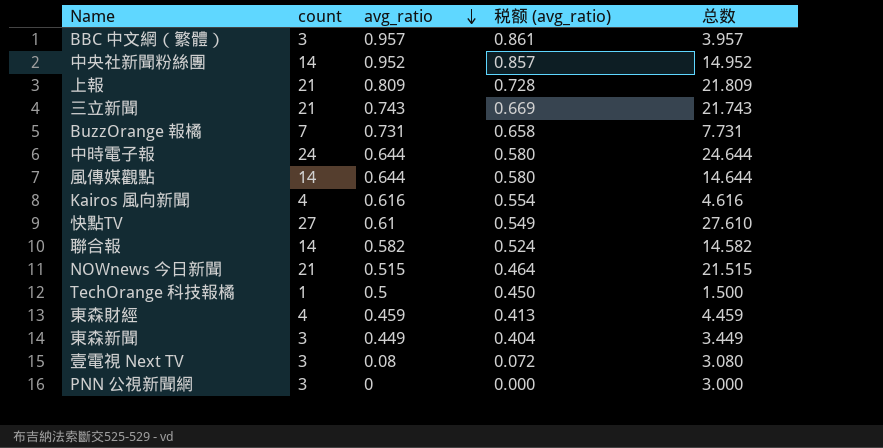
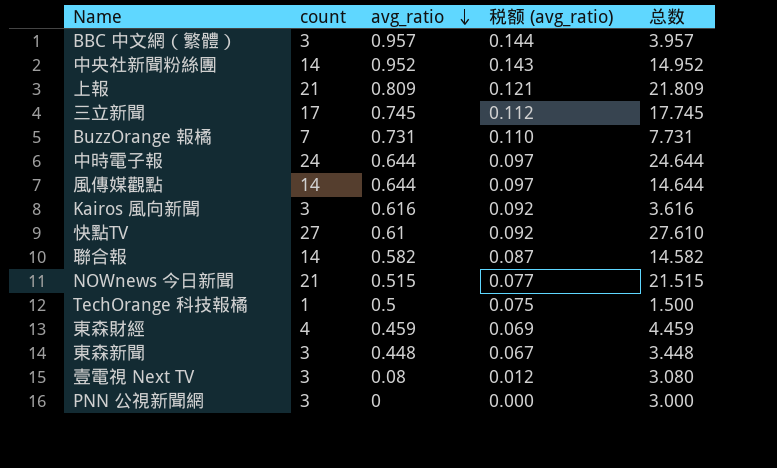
column 税额 (avg_ratio) | formula: [avg_ratio] * 0.9 -> [avg_ratio] * 0.15
三立新聞 | count: 21 -> 17
三立新聞 | avg_ratio: 0.743 -> 0.745
三立新聞 | 总数: 21.743 -> 17.745
Kairos 風向新聞 | count: 4 -> 3
Kairos 風向新聞 | 总数: 4.616 -> 3.616
東森新聞 | avg_ratio: 0.449 -> 0.448
東森新聞 | 总数: 3.449 -> 3.448

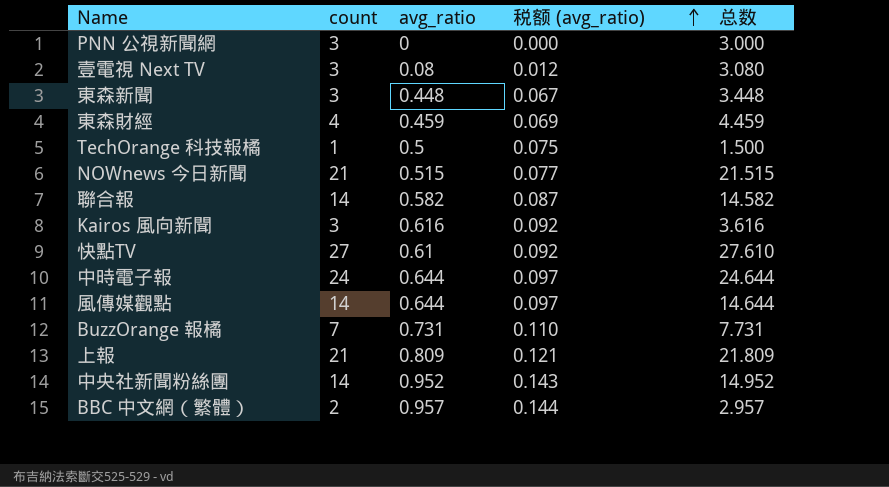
row order: avg_ratio descending -> 税额 (avg_ratio) ascending
row 三立新聞: 17 | 0.745 | 0.112 | 17.745 -> none
BBC 中文網（繁體） | count: 3 -> 2
BBC 中文網（繁體） | 总数: 3.957 -> 2.957

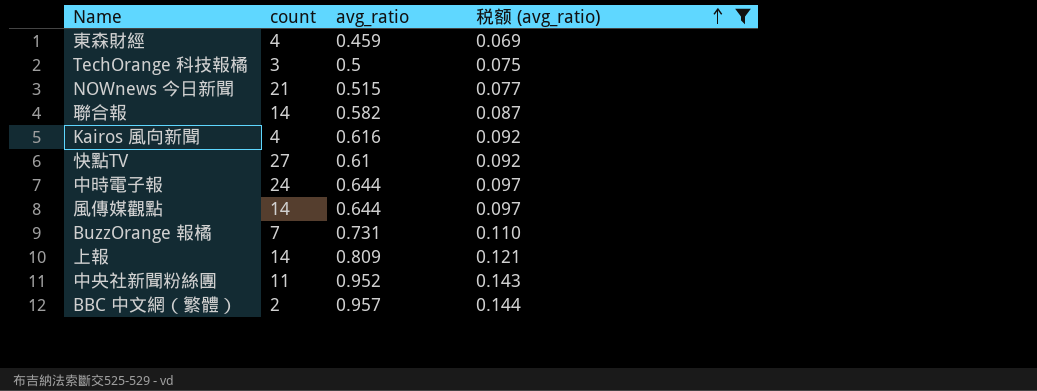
filter: none -> 税额 (avg_ratio) >= 0.069
column 总数 | formula: [count] + [avg_ratio] -> none
TechOrange 科技報橘 | count: 1 -> 3
Kairos 風向新聞 | count: 3 -> 4
上報 | count: 21 -> 14
中央社新聞粉絲團 | count: 14 -> 11

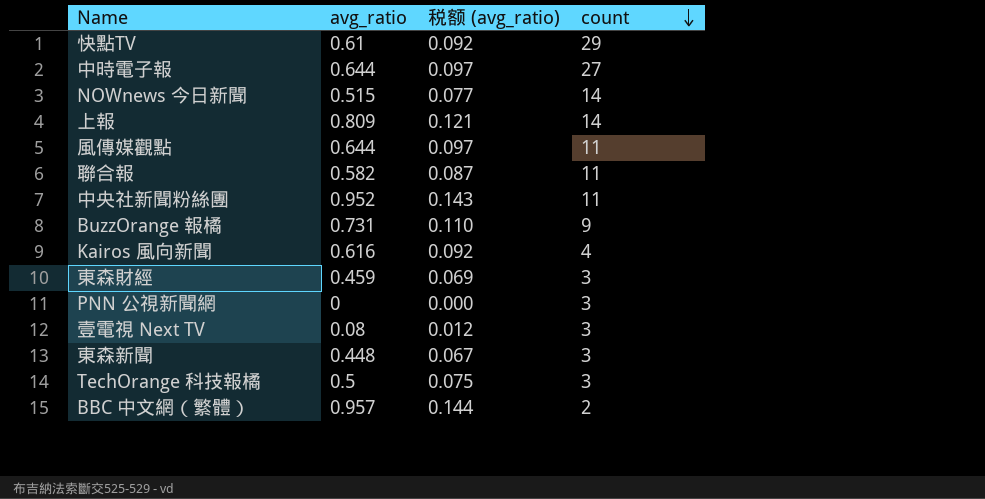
filter: 税额 (avg_ratio) >= 0.069 -> none
row order: 税额 (avg_ratio) ascending -> count descending
column count | position: 2 -> 4
快點TV | count: 27 -> 29
中時電子報 | count: 24 -> 27
NOWnews 今日新聞 | count: 21 -> 14
風傳媒觀點 | count: 14 -> 11
聯合報 | count: 14 -> 11
BuzzOrange 報橘 | count: 7 -> 9
東森財經 | count: 4 -> 3

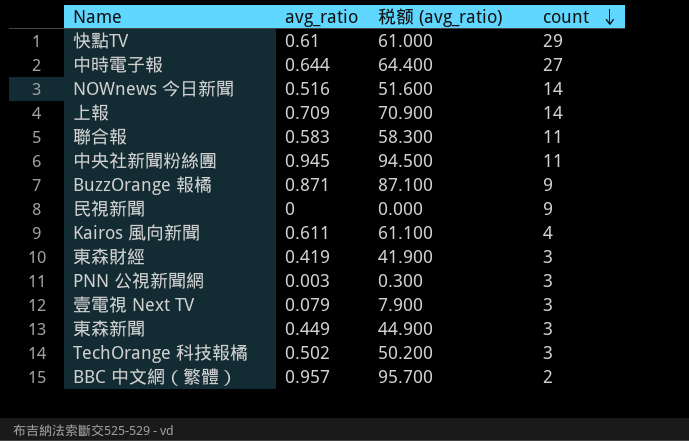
column 税额 (avg_ratio) | formula: [avg_ratio] * 0.15 -> [avg_ratio] * 100
row 風傳媒觀點: 0.644 | 0.097 | 11 -> none
NOWnews 今日新聞 | avg_ratio: 0.515 -> 0.516
上報 | avg_ratio: 0.809 -> 0.709
聯合報 | avg_ratio: 0.582 -> 0.583
中央社新聞粉絲團 | avg_ratio: 0.952 -> 0.945
BuzzOrange 報橘 | avg_ratio: 0.731 -> 0.871
row 民視新聞: none -> 0 | 0.000 | 9
Kairos 風向新聞 | avg_ratio: 0.616 -> 0.611
東森財經 | avg_ratio: 0.459 -> 0.419
PNN 公視新聞網 | avg_ratio: 0 -> 0.003
壹電視 Next TV | avg_ratio: 0.08 -> 0.079
東森新聞 | avg_ratio: 0.448 -> 0.449
TechOrange 科技報橘 | avg_ratio: 0.5 -> 0.502

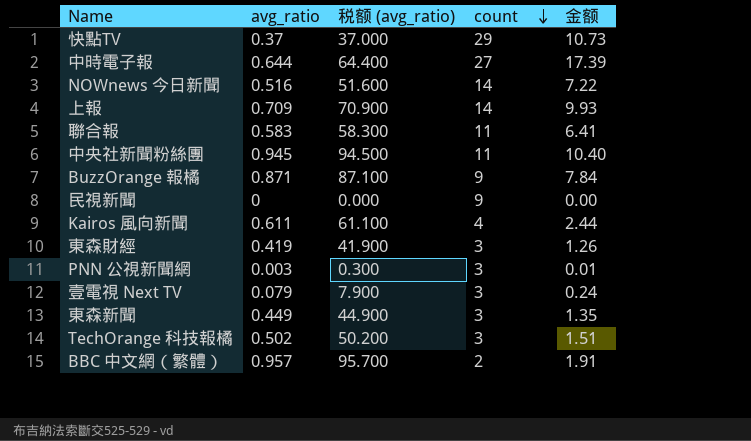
column 金额 | formula: none -> [avg_ratio] * [count]
快點TV | avg_ratio: 0.61 -> 0.37
快點TV | 税额 (avg_ratio): 61.000 -> 37.000

